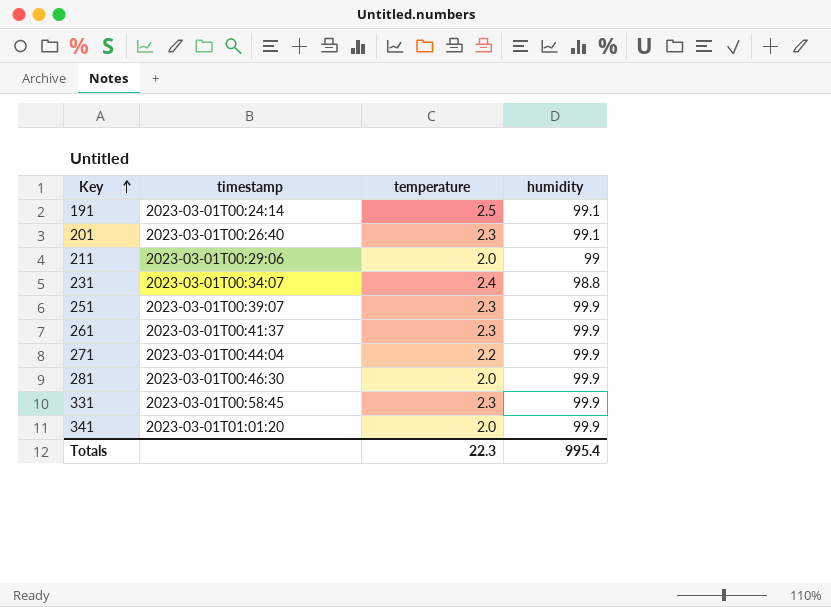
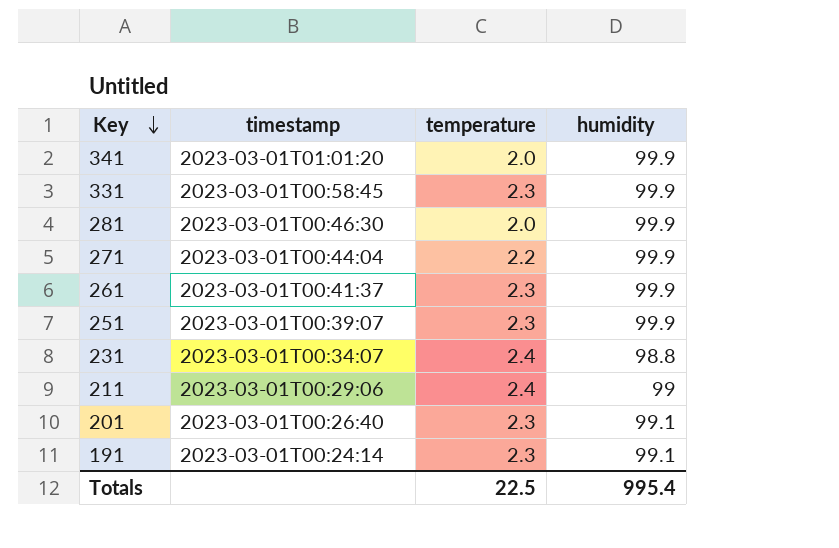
row order: Key ascending -> Key descending
211 | temperature: 2.0 -> 2.4
191 | temperature: 2.5 -> 2.3
Totals | temperature: 22.3 -> 22.5

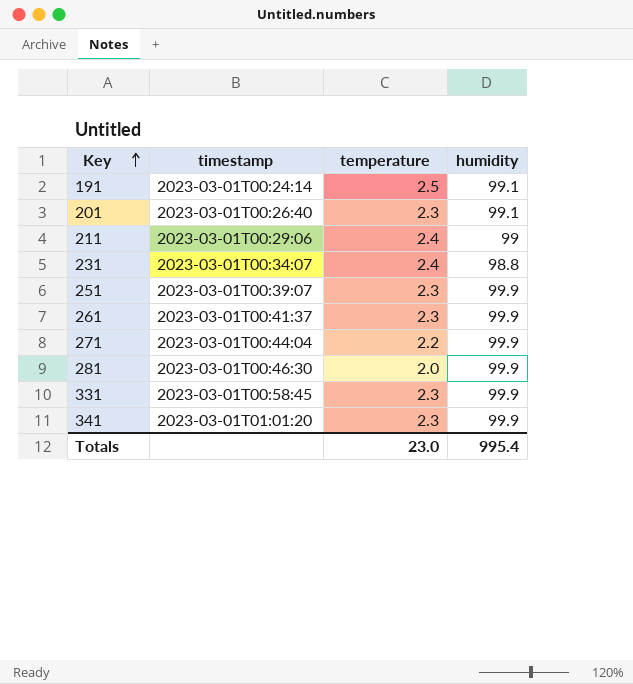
row order: Key descending -> Key ascending
191 | temperature: 2.3 -> 2.5
341 | temperature: 2.0 -> 2.3
Totals | temperature: 22.5 -> 23.0

